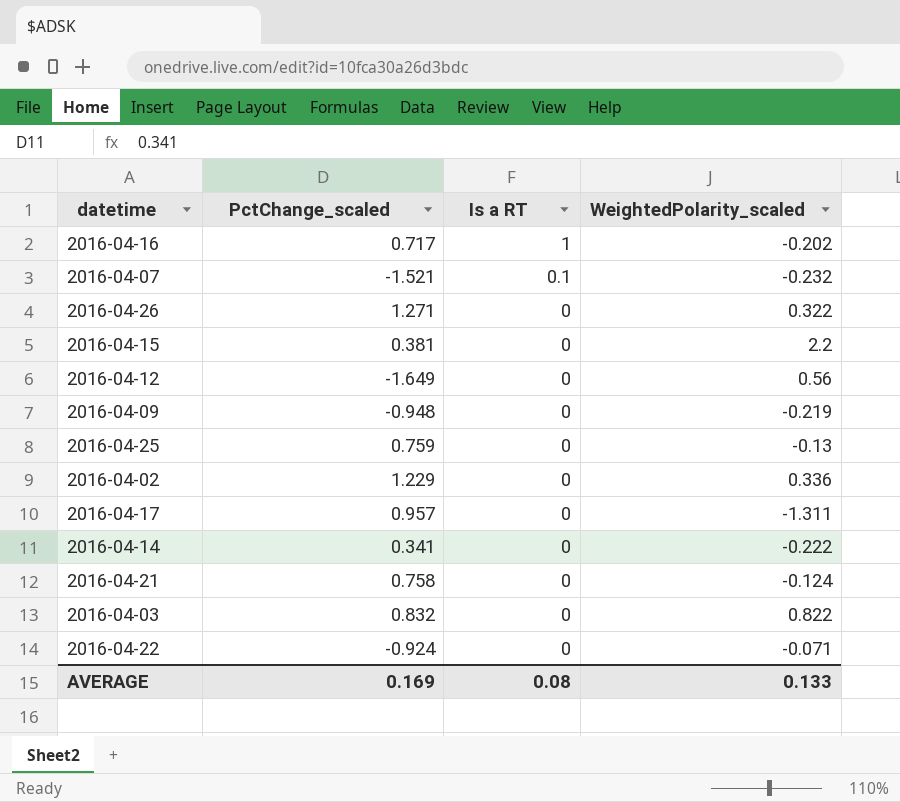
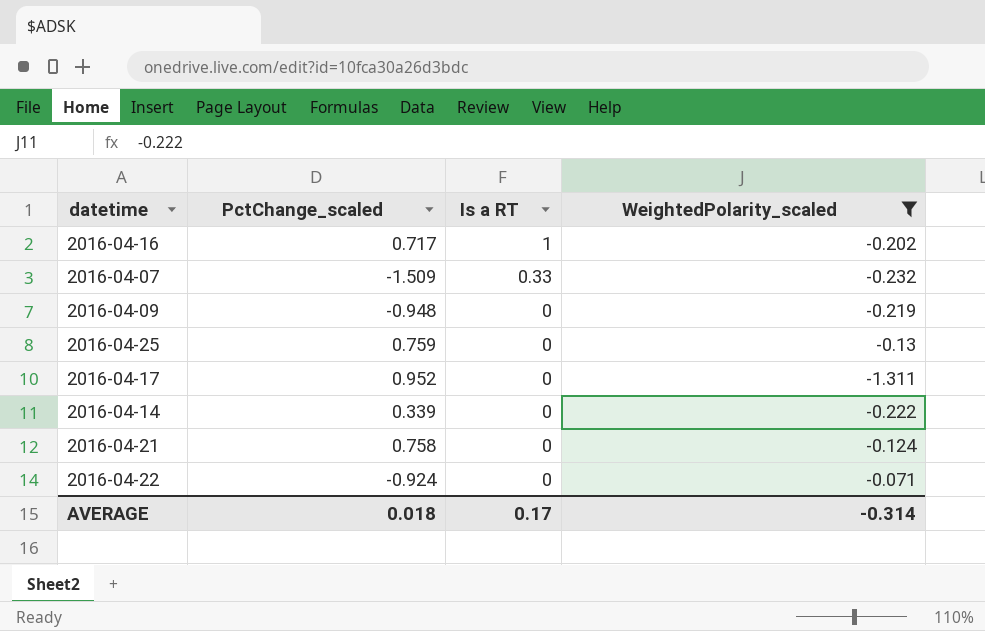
filter: none -> WeightedPolarity_scaled <= -0.071
2016-04-07 | PctChange_scaled: -1.521 -> -1.509
2016-04-07 | Is a RT: 0.1 -> 0.33
2016-04-17 | PctChange_scaled: 0.957 -> 0.952
2016-04-14 | PctChange_scaled: 0.341 -> 0.339
AVERAGE | PctChange_scaled: 0.169 -> 0.018
AVERAGE | Is a RT: 0.08 -> 0.17
AVERAGE | WeightedPolarity_scaled: 0.133 -> -0.314

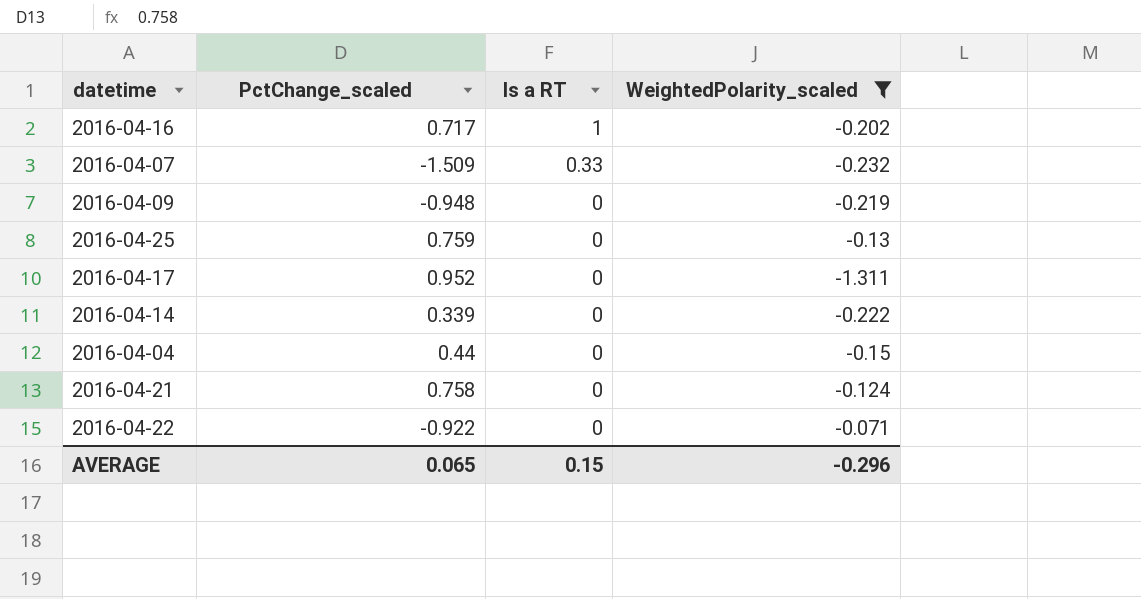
row 2016-04-04: none -> 0.44 | 0 | -0.15
2016-04-22 | PctChange_scaled: -0.924 -> -0.922
AVERAGE | PctChange_scaled: 0.018 -> 0.065
AVERAGE | Is a RT: 0.17 -> 0.15
AVERAGE | WeightedPolarity_scaled: -0.314 -> -0.296

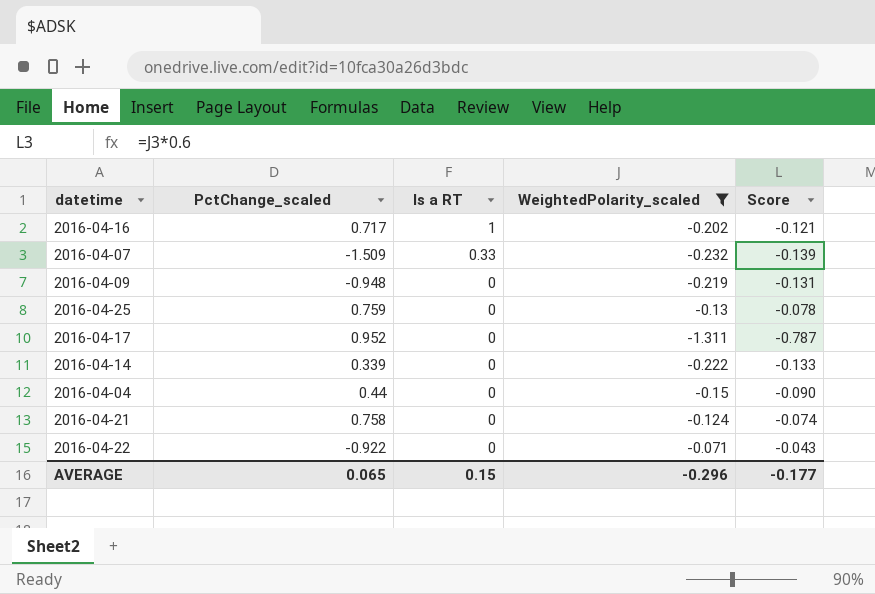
column Score | formula: none -> [WeightedPolarity_scaled] * 0.6

